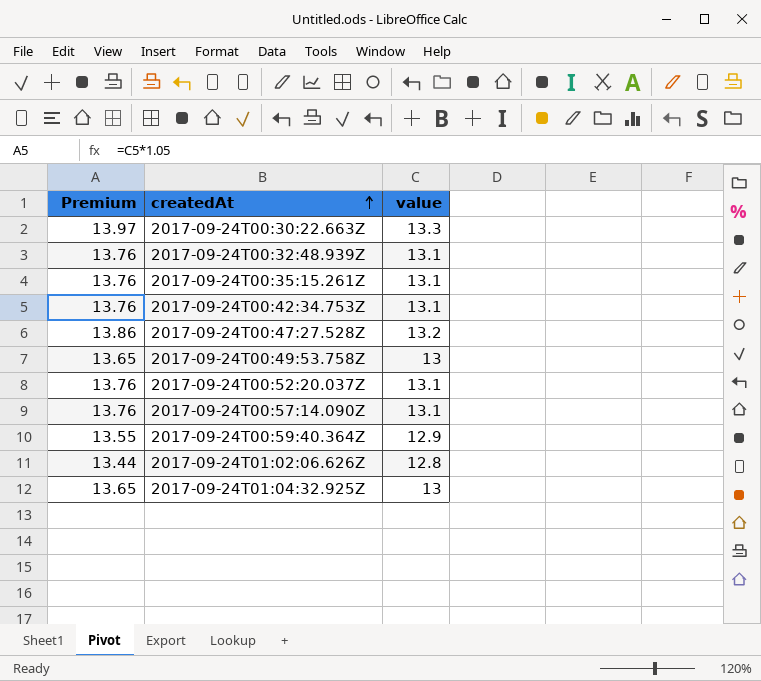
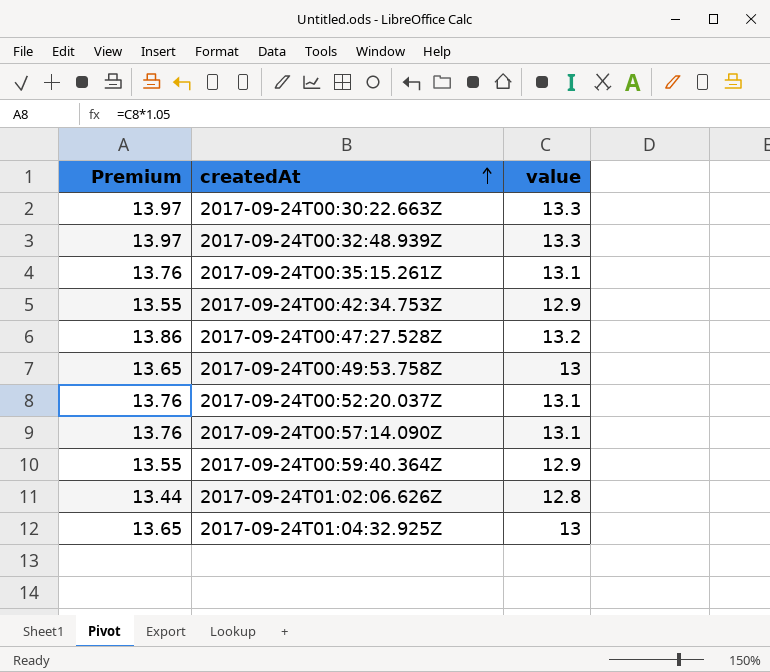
2017-09-24T00:32:48.939Z | Premium: 13.76 -> 13.97
2017-09-24T00:32:48.939Z | value: 13.1 -> 13.3
2017-09-24T00:42:34.753Z | Premium: 13.76 -> 13.55
2017-09-24T00:42:34.753Z | value: 13.1 -> 12.9

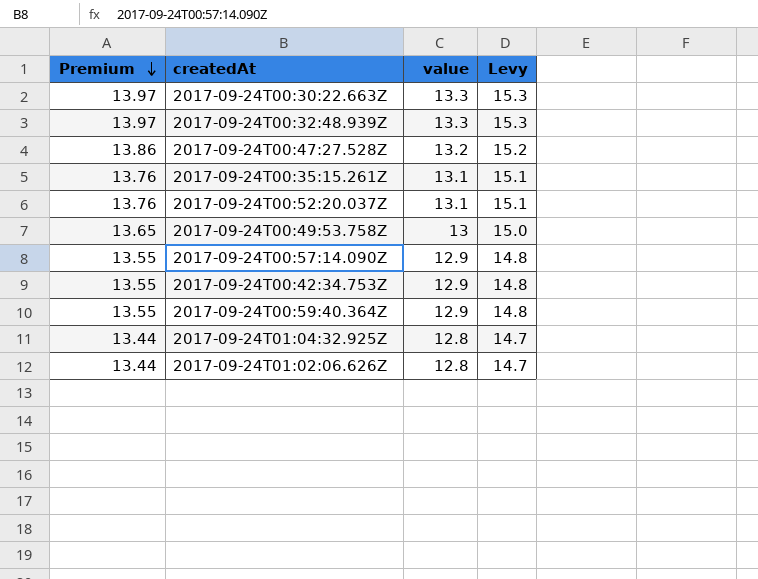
row order: createdAt ascending -> Premium descending
column Levy | formula: none -> [value] * 1.15
2017-09-24T00:57:14.090Z | Premium: 13.76 -> 13.55
2017-09-24T00:57:14.090Z | value: 13.1 -> 12.9
2017-09-24T01:04:32.925Z | Premium: 13.65 -> 13.44
2017-09-24T01:04:32.925Z | value: 13 -> 12.8

